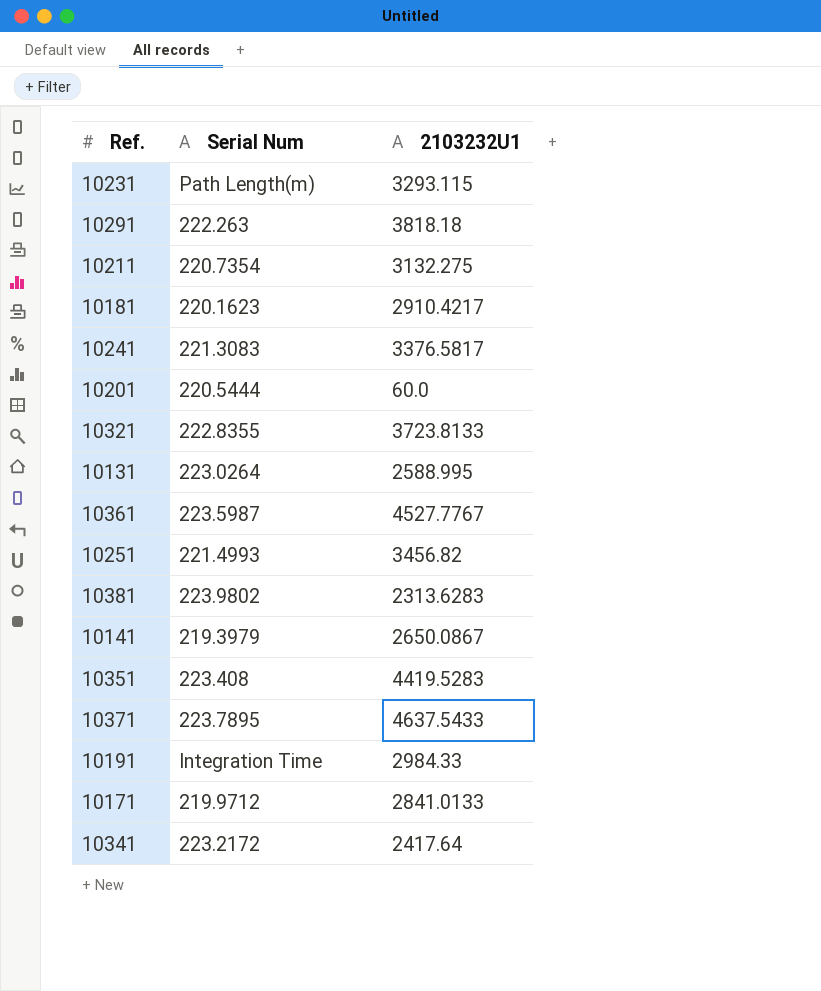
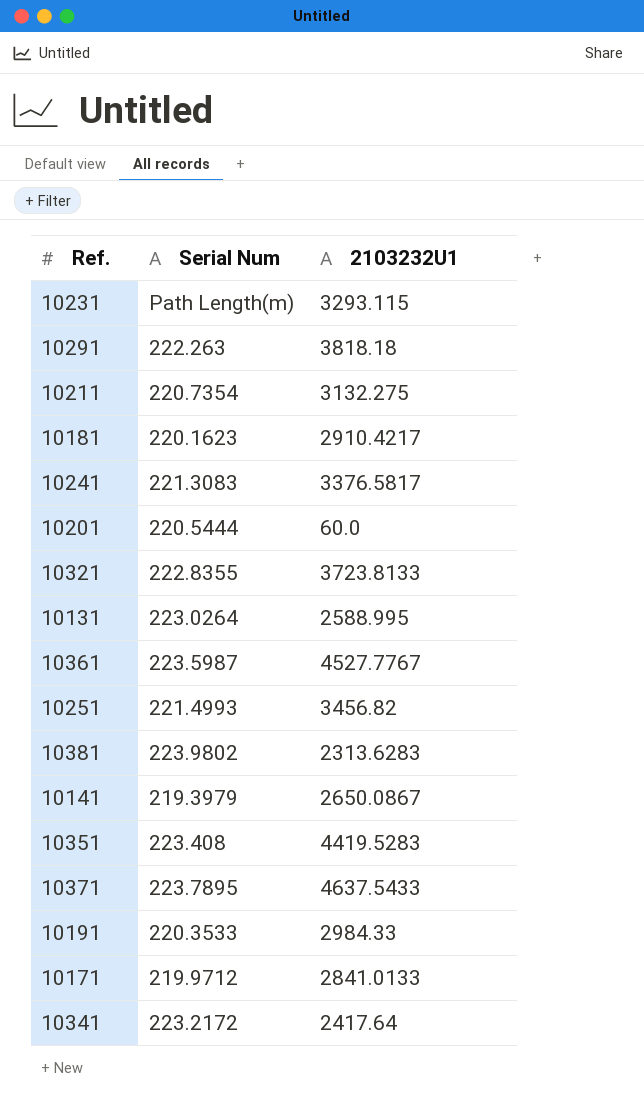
10191 | Serial Num: Integration Time -> 220.3533

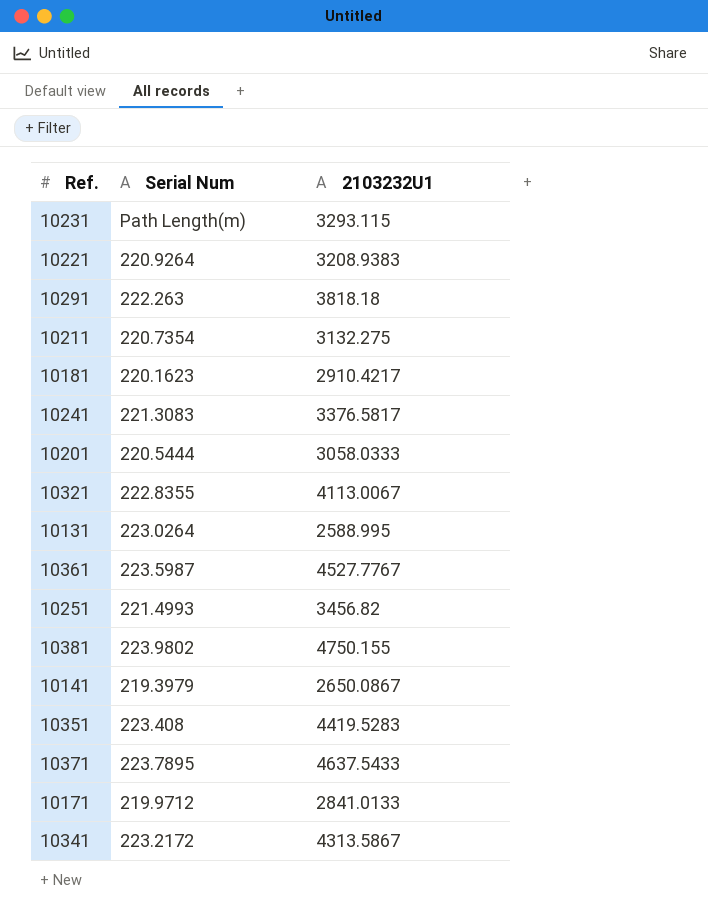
row 10191: 220.3533 | 2984.33 -> none
row 10221: none -> 220.9264 | 3208.9383
10201 | 2103232U1: 60.0 -> 3058.0333
10321 | 2103232U1: 3723.8133 -> 4113.0067
10381 | 2103232U1: 2313.6283 -> 4750.155
10341 | 2103232U1: 2417.64 -> 4313.5867

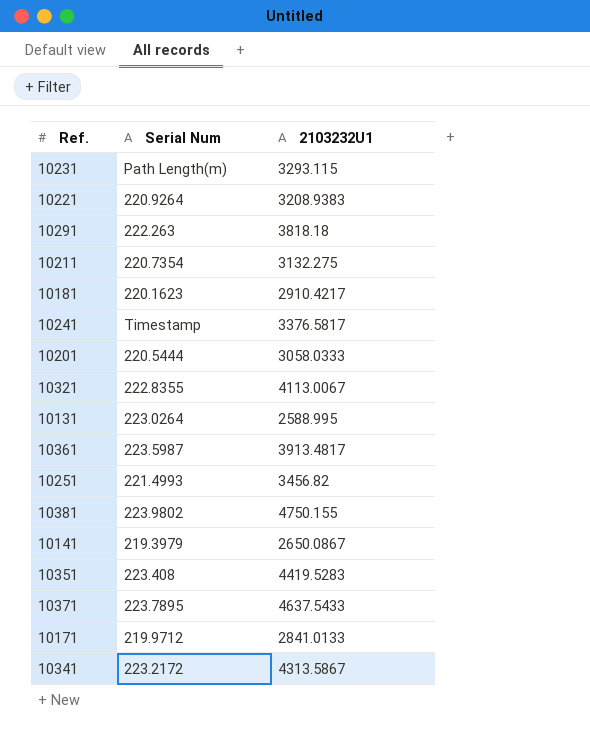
10241 | Serial Num: 221.3083 -> Timestamp
10361 | 2103232U1: 4527.7767 -> 3913.4817

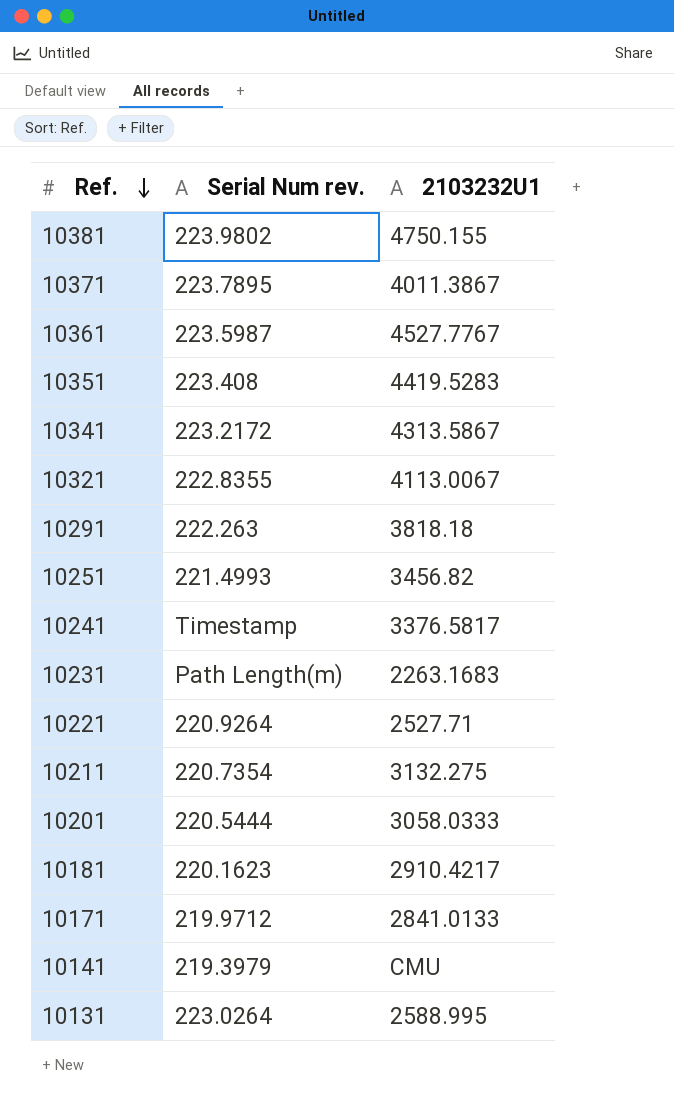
row order: none -> Ref. descending
column name: Serial Num -> Serial Num rev.
10371 | 2103232U1: 4637.5433 -> 4011.3867
10361 | 2103232U1: 3913.4817 -> 4527.7767
10231 | 2103232U1: 3293.115 -> 2263.1683
10221 | 2103232U1: 3208.9383 -> 2527.71
10141 | 2103232U1: 2650.0867 -> CMU

